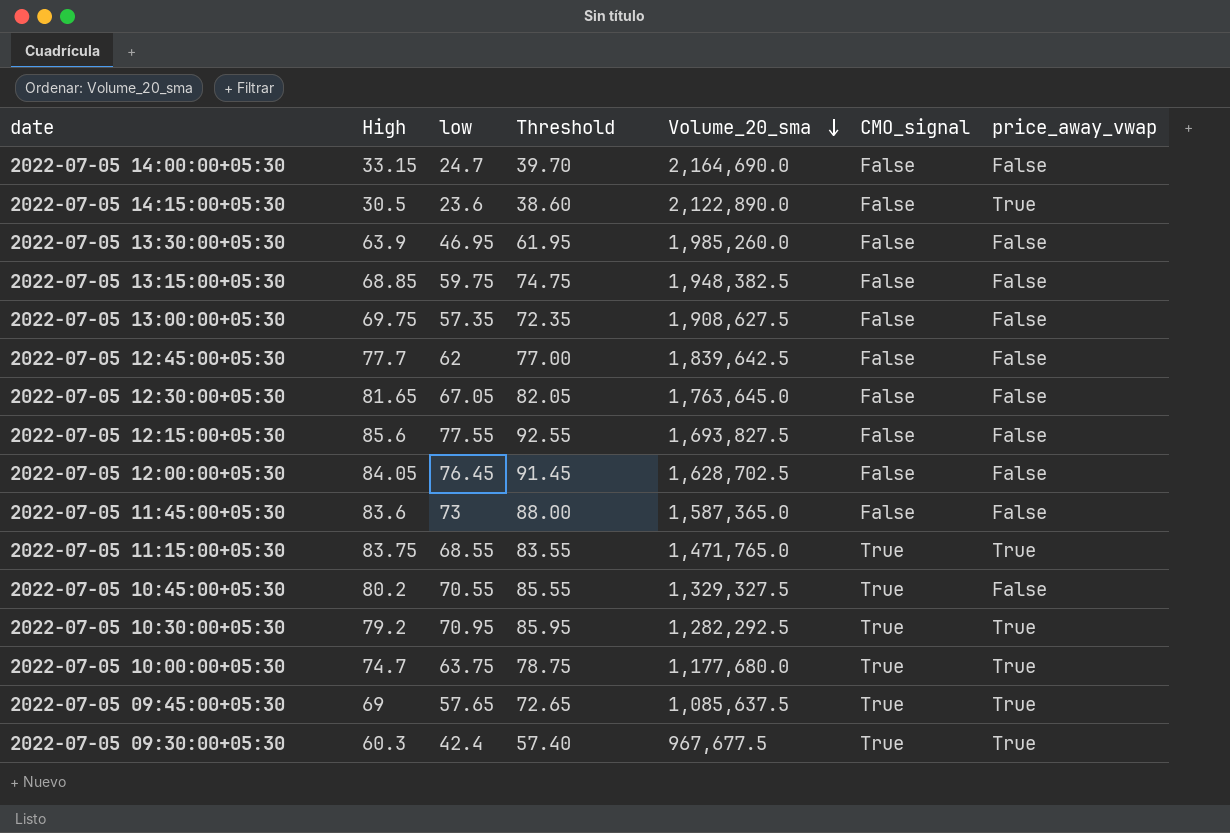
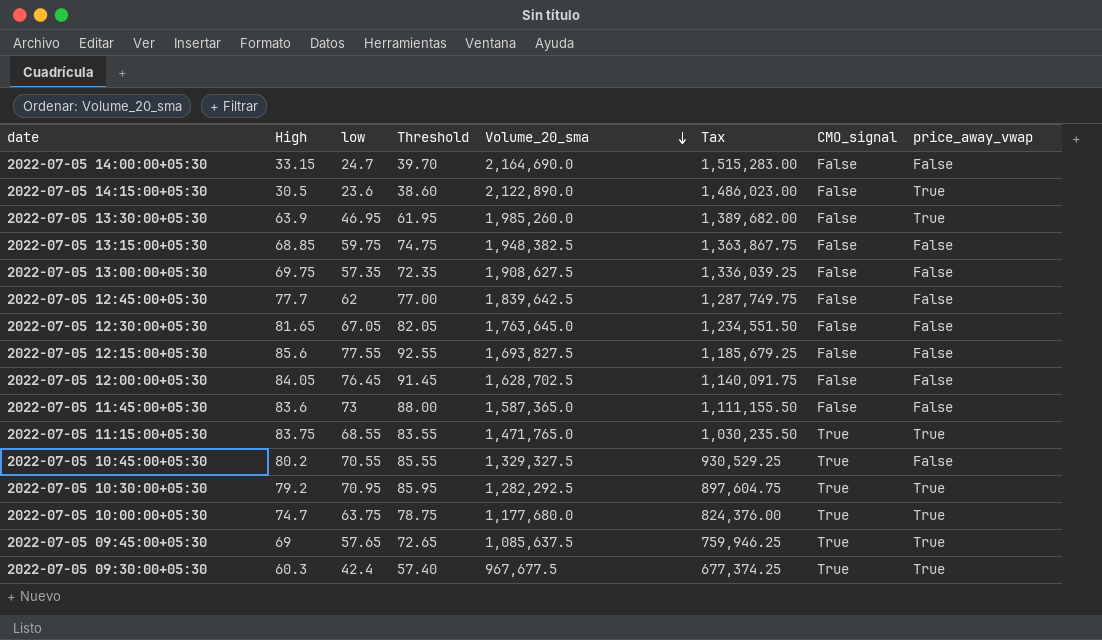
column Tax | formula: none -> [Volume_20_sma] * 0.7
2022-07-05 13:30:00+05:30 | price_away_vwap: False -> True

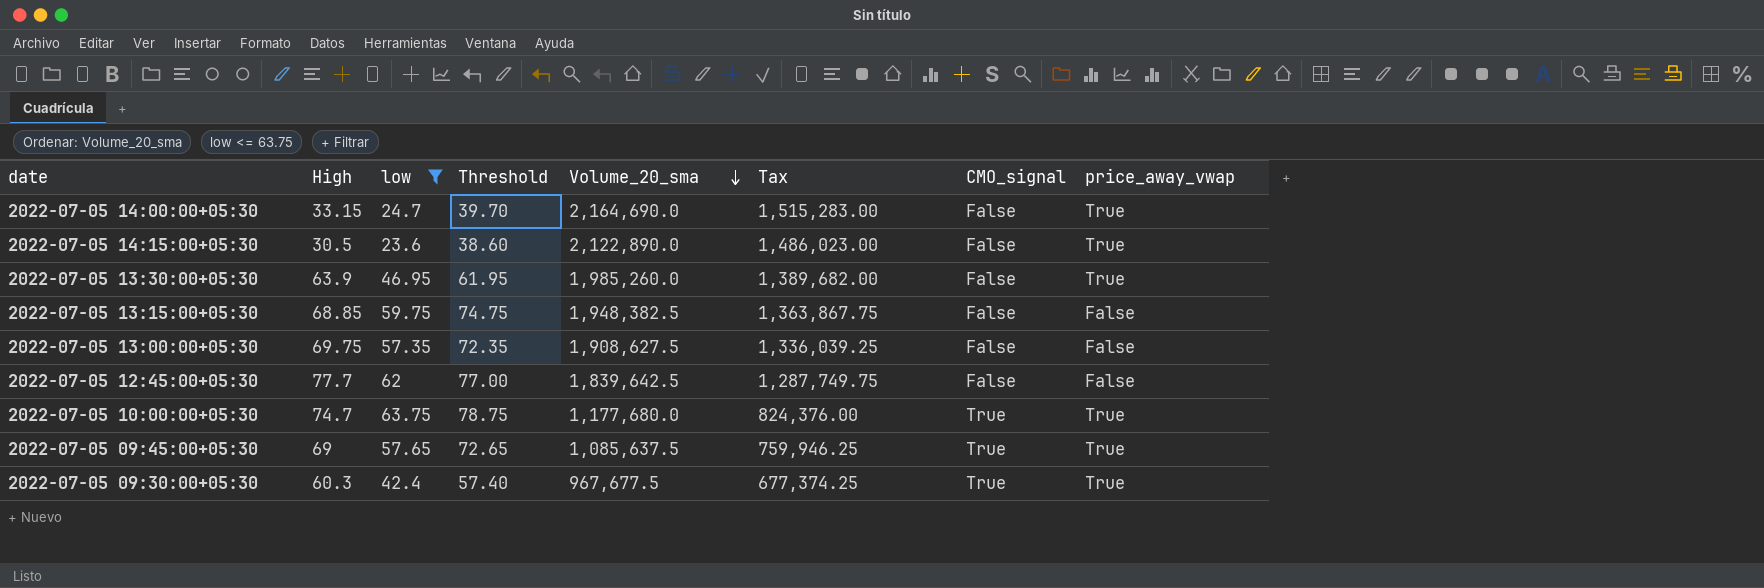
filter: none -> low <= 63.75
2022-07-05 14:00:00+05:30 | price_away_vwap: False -> True

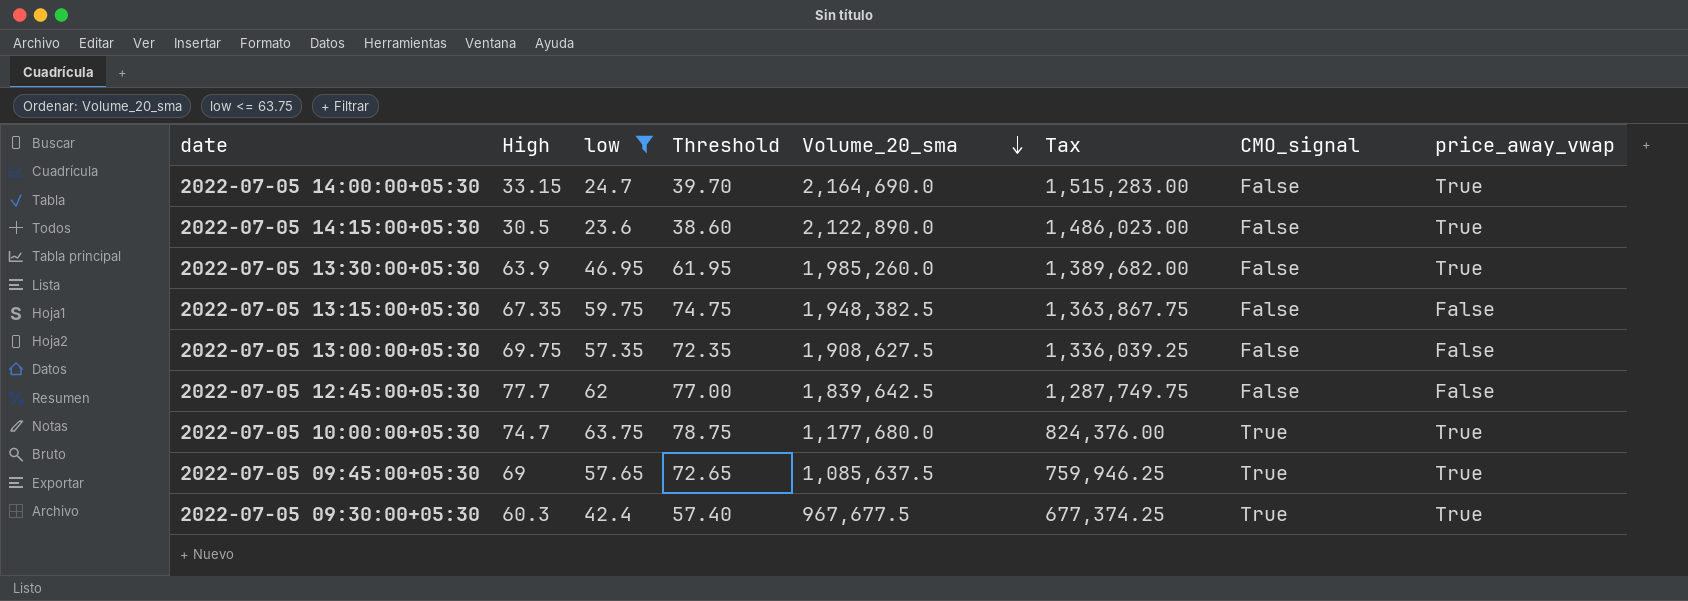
2022-07-05 13:15:00+05:30 | High: 68.85 -> 67.35

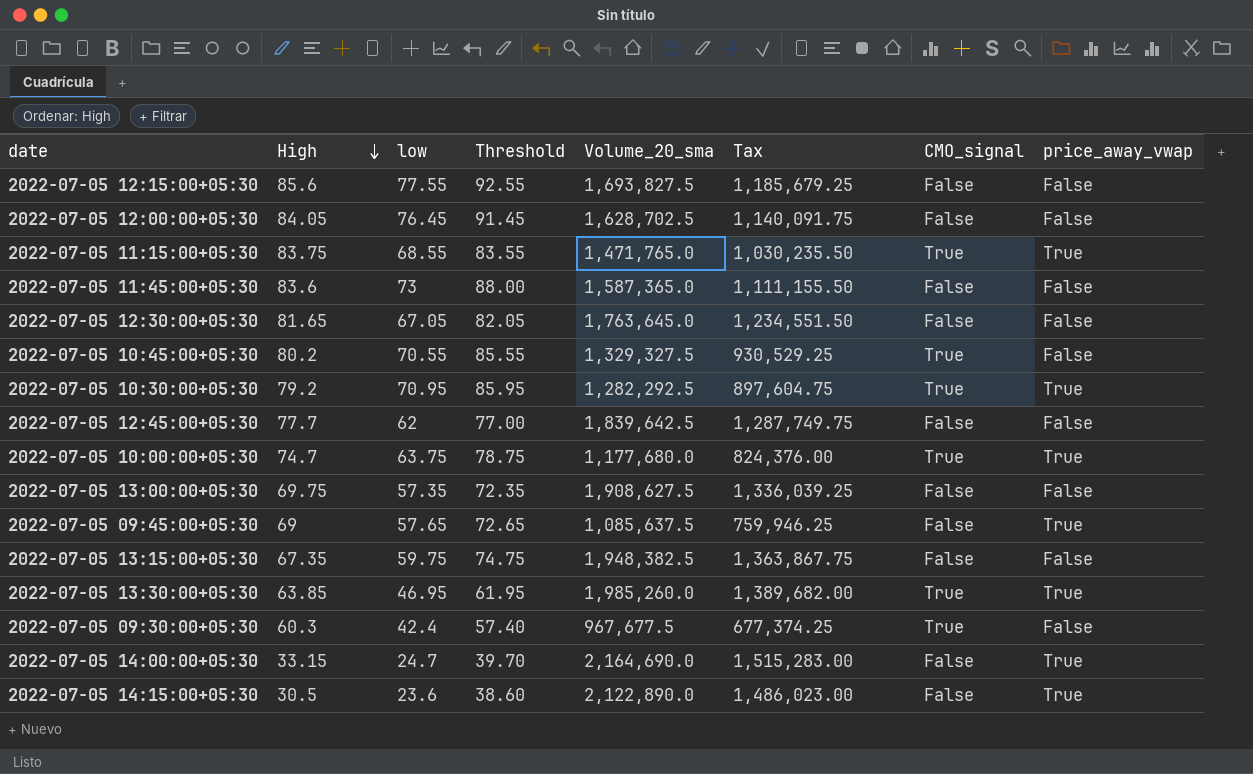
filter: low <= 63.75 -> none
row order: Volume_20_sma descending -> High descending
2022-07-05 09:45:00+05:30 | CMO_signal: True -> False
2022-07-05 13:30:00+05:30 | High: 63.9 -> 63.85
2022-07-05 13:30:00+05:30 | CMO_signal: False -> True
2022-07-05 09:30:00+05:30 | price_away_vwap: True -> False

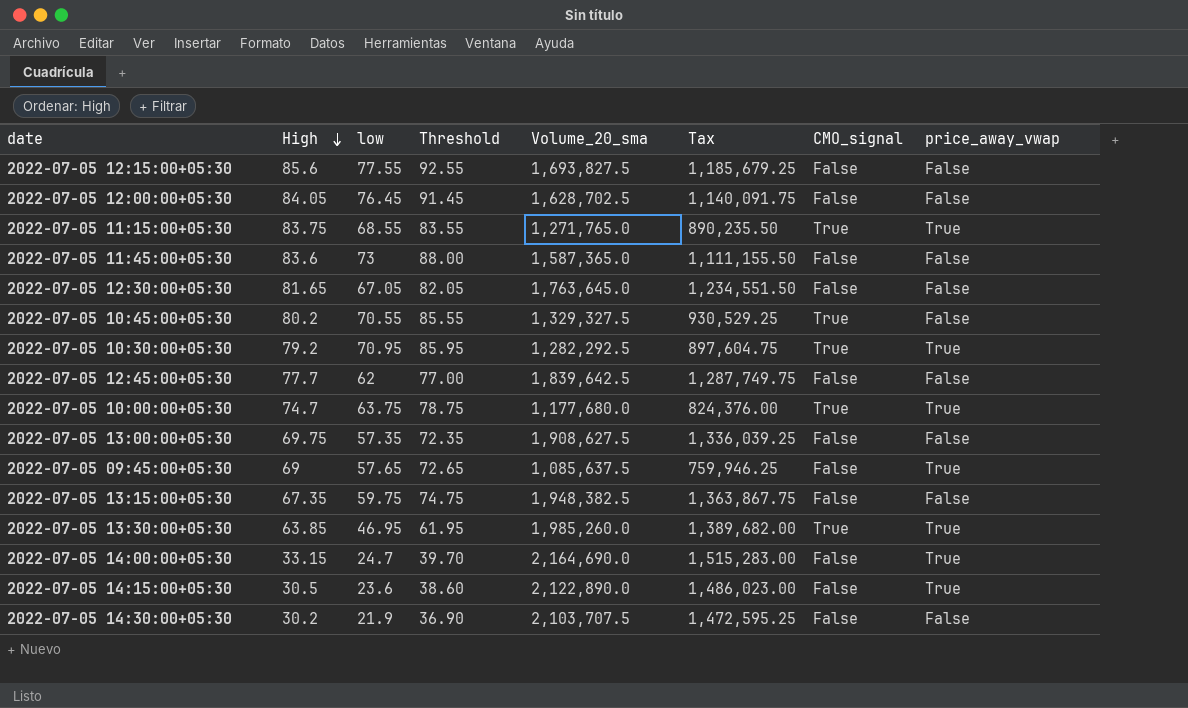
row 2022-07-05 09:30:00+05:30: 60.3 | 42.4 | 57.40 | 967,677.5 | 677,374.25 | True | False -> none
2022-07-05 11:15:00+05:30 | Volume_20_sma: 1,471,765.0 -> 1,271,765.0
2022-07-05 11:15:00+05:30 | Tax: 1,030,235.50 -> 890,235.50
row 2022-07-05 14:30:00+05:30: none -> 30.2 | 21.9 | 36.90 | 2,103,707.5 | 1,472,595.25 | False | False

